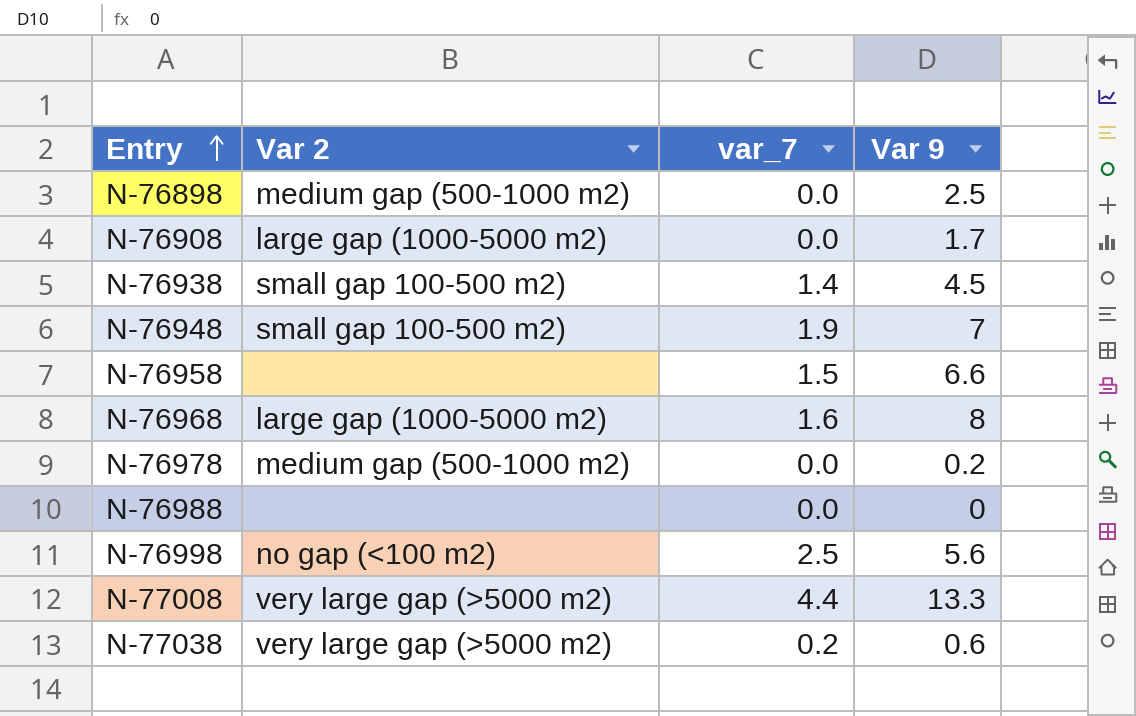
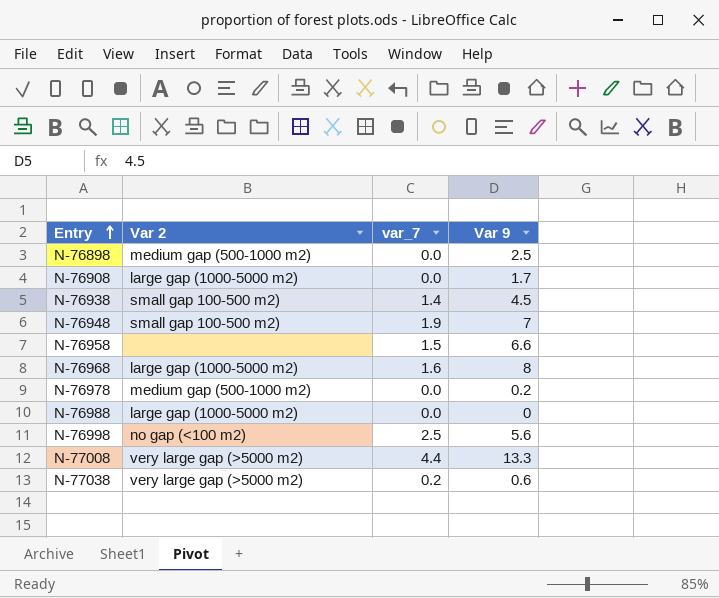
N-76988 | Var 2: none -> large gap (1000-5000 m2)

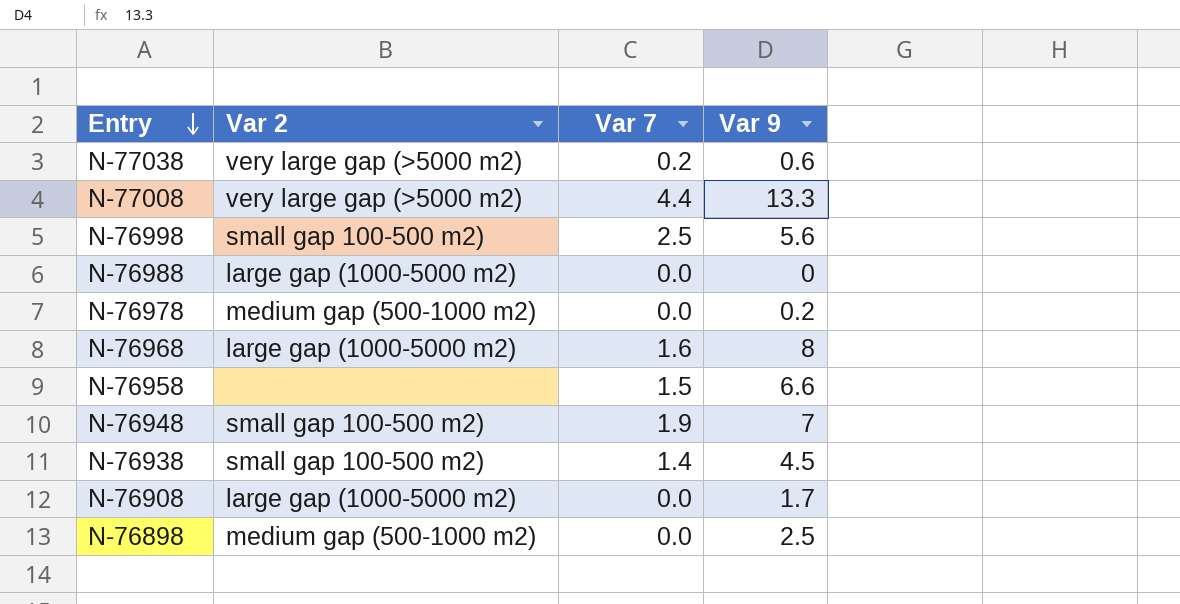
row order: Entry ascending -> Entry descending
column name: var_7 -> Var 7
N-76998 | Var 2: no gap (<100 m2) -> small gap 100-500 m2)

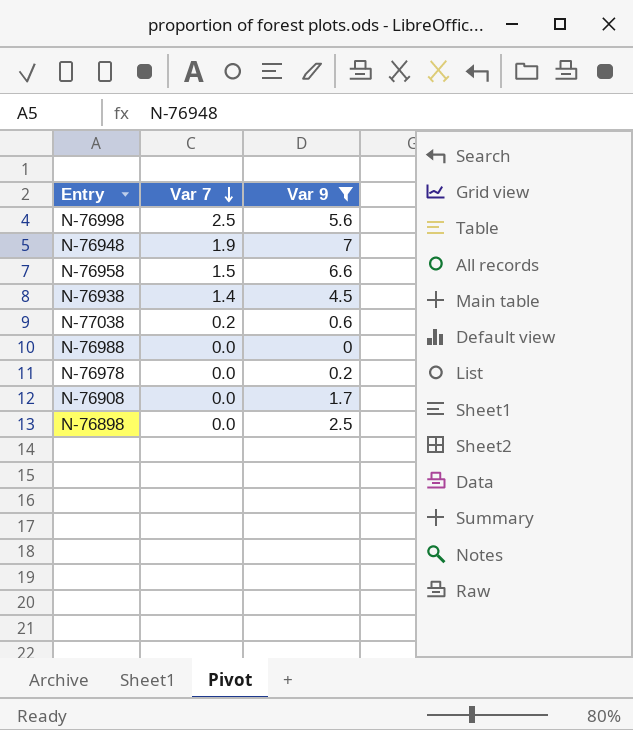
filter: none -> Var 9 <= 7
row order: Entry descending -> Var 7 descending
column Var 2 | position: 2 -> none

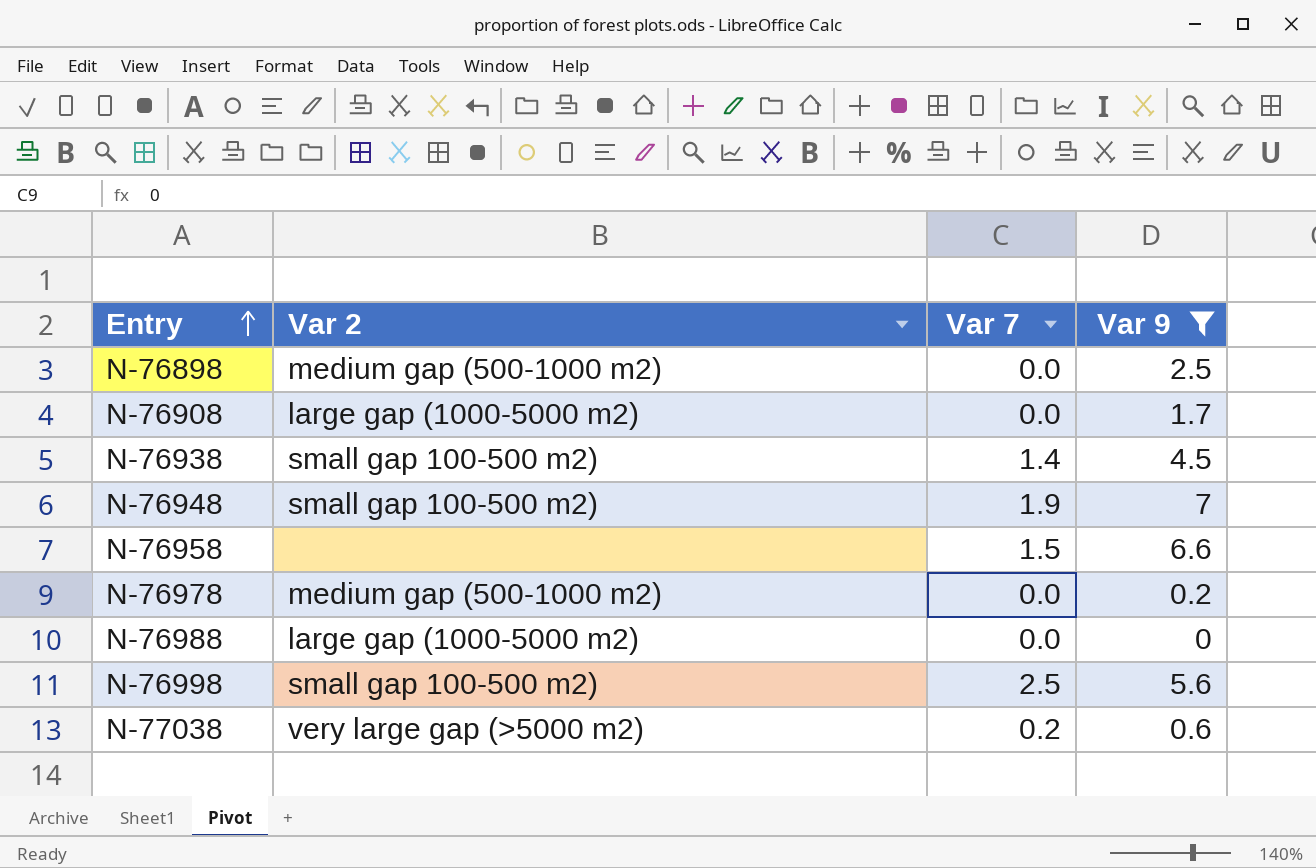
row order: Var 7 descending -> Entry ascending
column Var 2 | position: none -> 2

